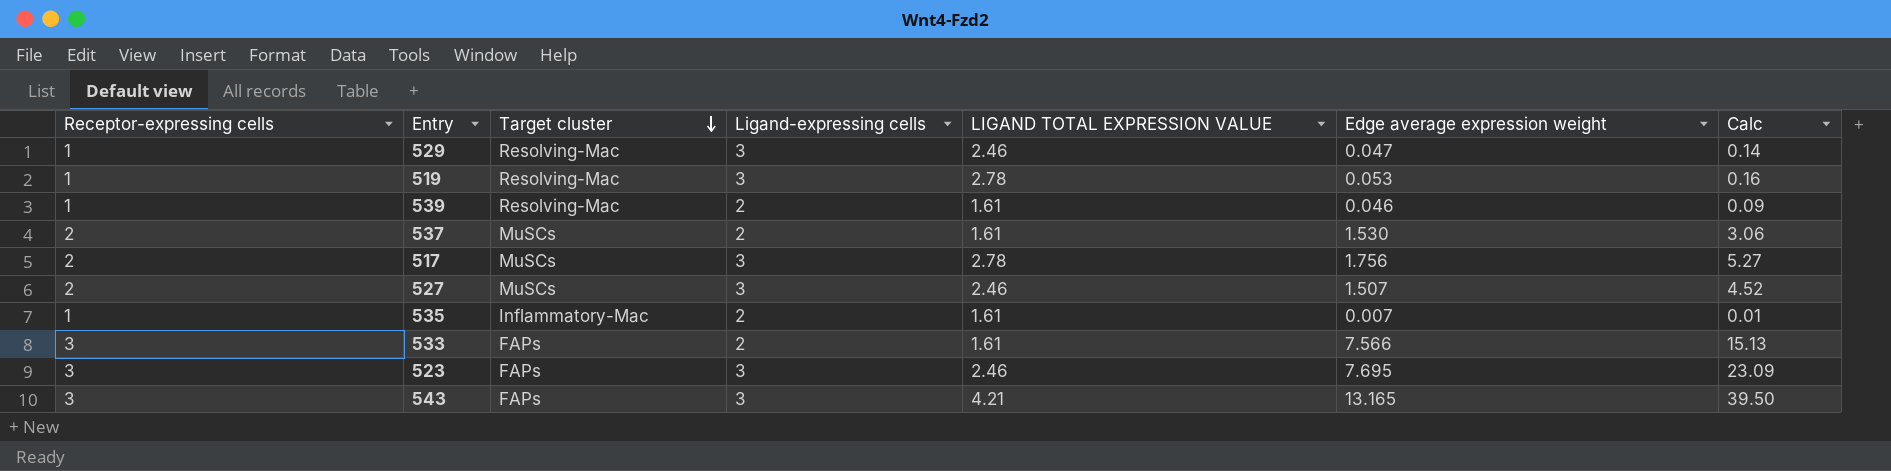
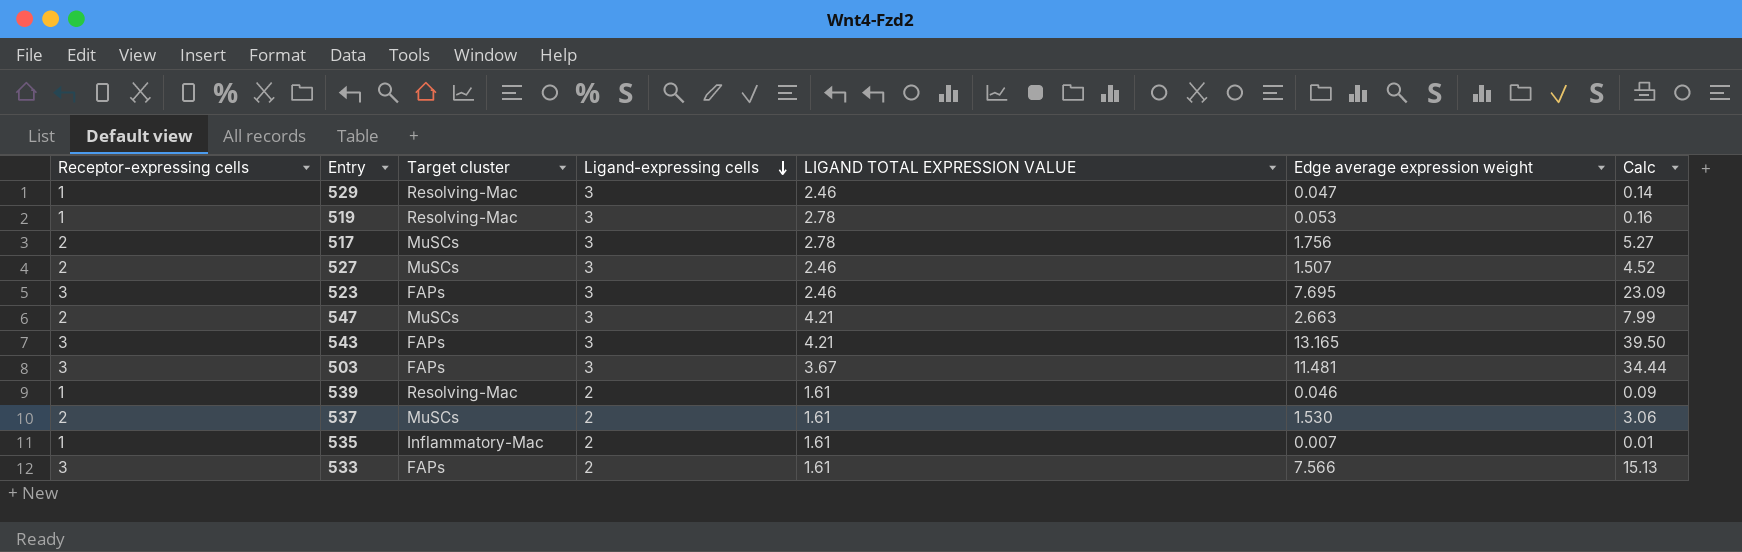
row order: Target cluster descending -> Ligand-expressing cells descending
row 547: none -> 2 | MuSCs | 3 | 4.21 | 2.663 | 7.99
row 503: none -> 3 | FAPs | 3 | 3.67 | 11.481 | 34.44

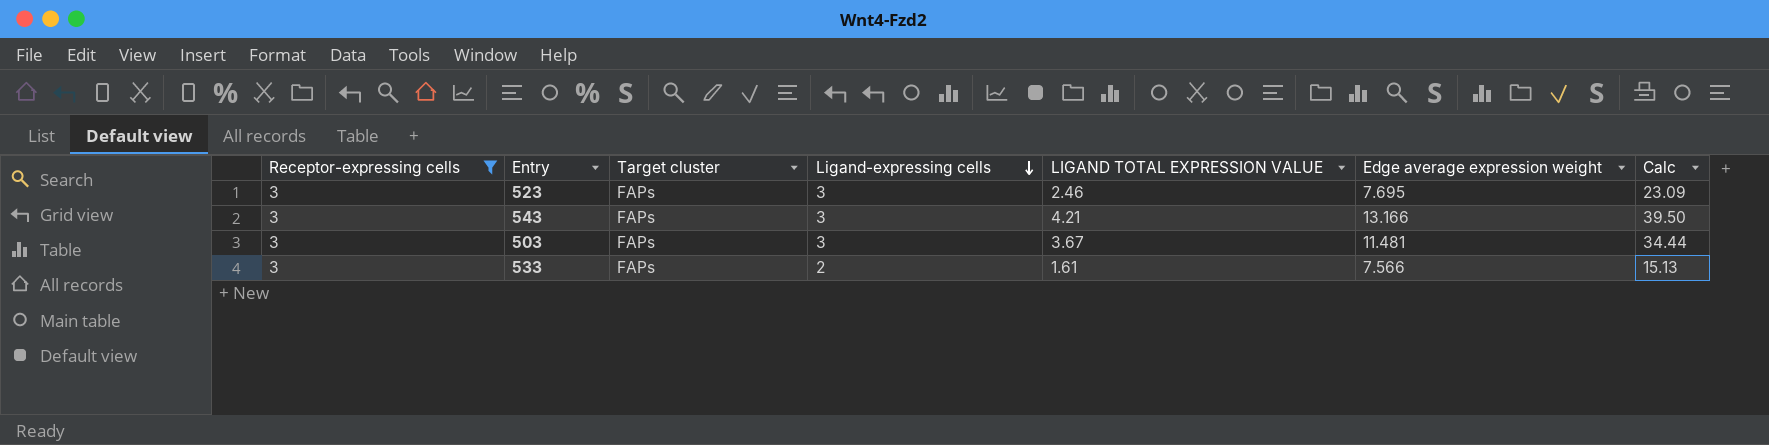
filter: none -> Receptor-expressing cells = 3
543 | Edge average expression weight: 13.165 -> 13.166

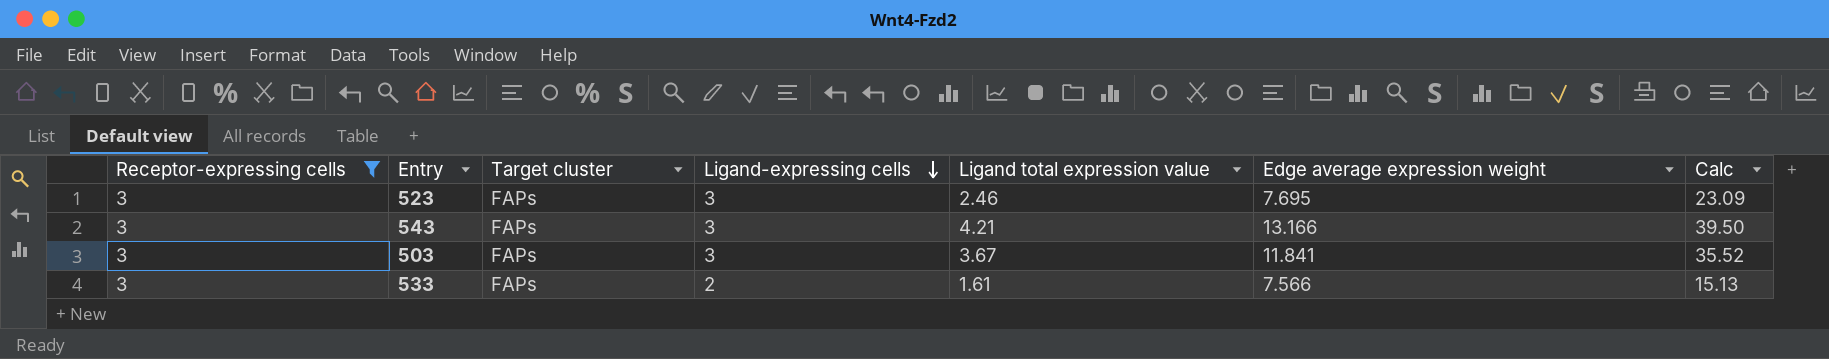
column name: LIGAND TOTAL EXPRESSION VALUE -> Ligand total expression value
503 | Edge average expression weight: 11.481 -> 11.841
503 | Calc: 34.44 -> 35.52

